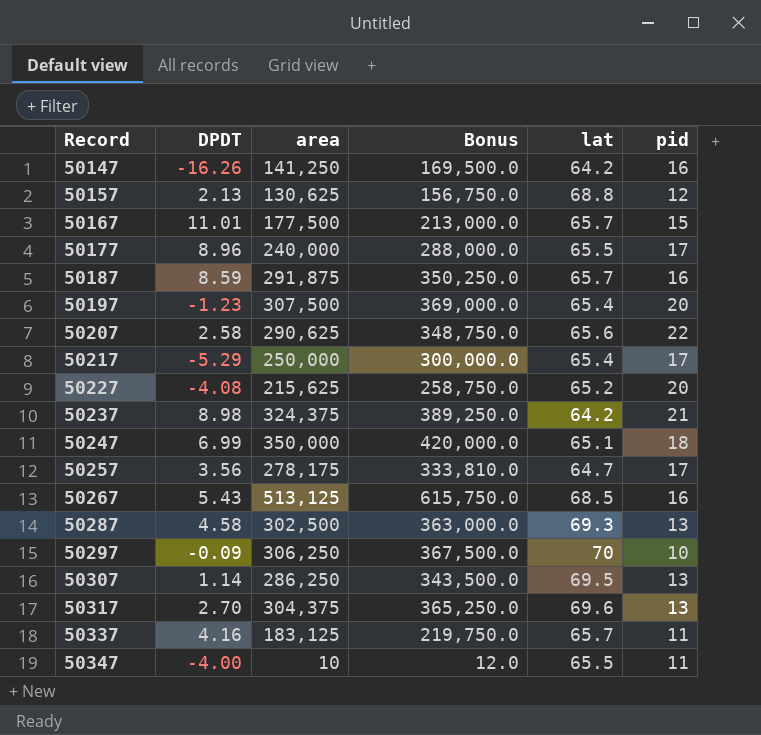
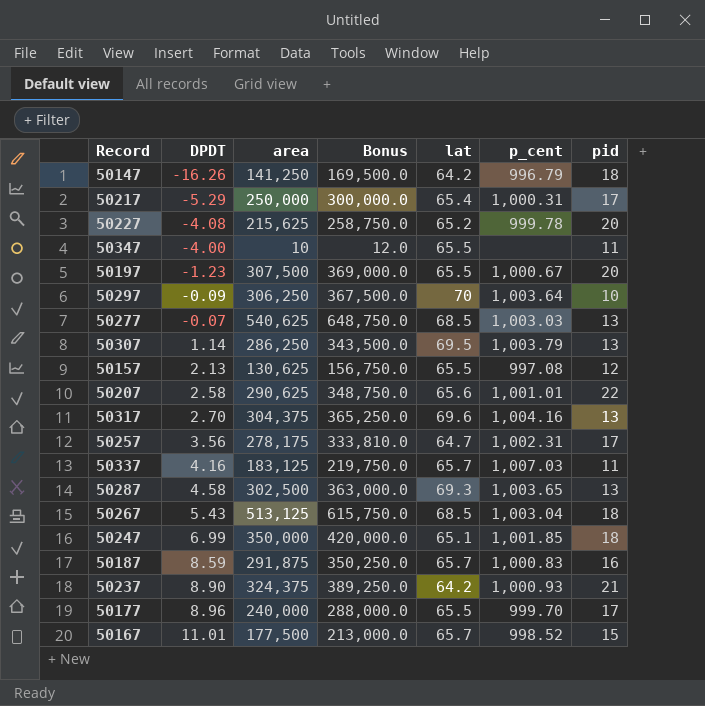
row order: Record ascending -> DPDT ascending
column p_cent | position: none -> 6
50147 | pid: 16 -> 18
50197 | lat: 65.4 -> 65.5
row 50277: none -> -0.07 | 540,625 | 648,750.0 | 68.5 | 1,003.03 | 13
50157 | lat: 68.8 -> 65.5
50267 | pid: 16 -> 18
50237 | DPDT: 8.98 -> 8.90

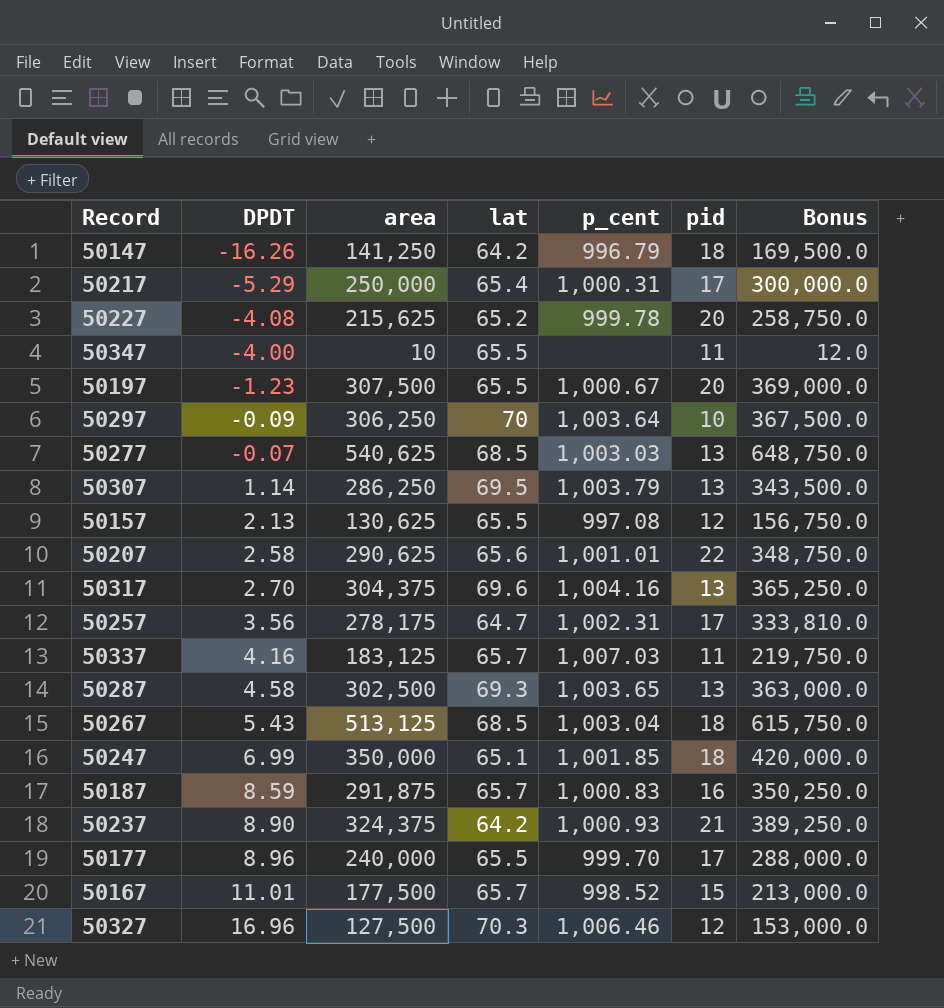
column Bonus | position: 4 -> 7
row 50327: none -> 16.96 | 127,500 | 70.3 | 1,006.46 | 12 | 153,000.0

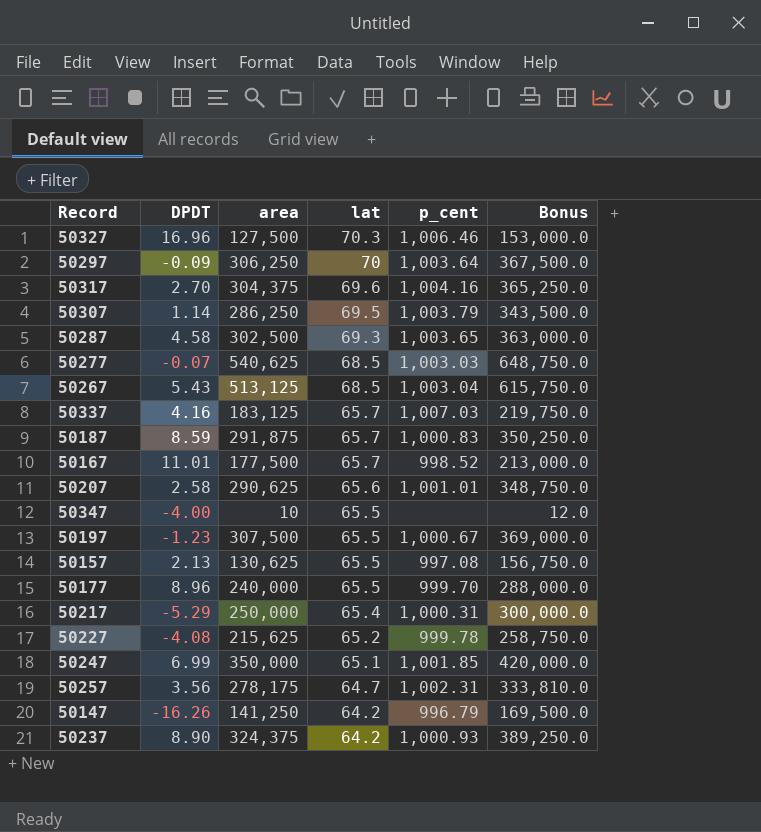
row order: DPDT ascending -> lat descending
column pid | position: 6 -> none

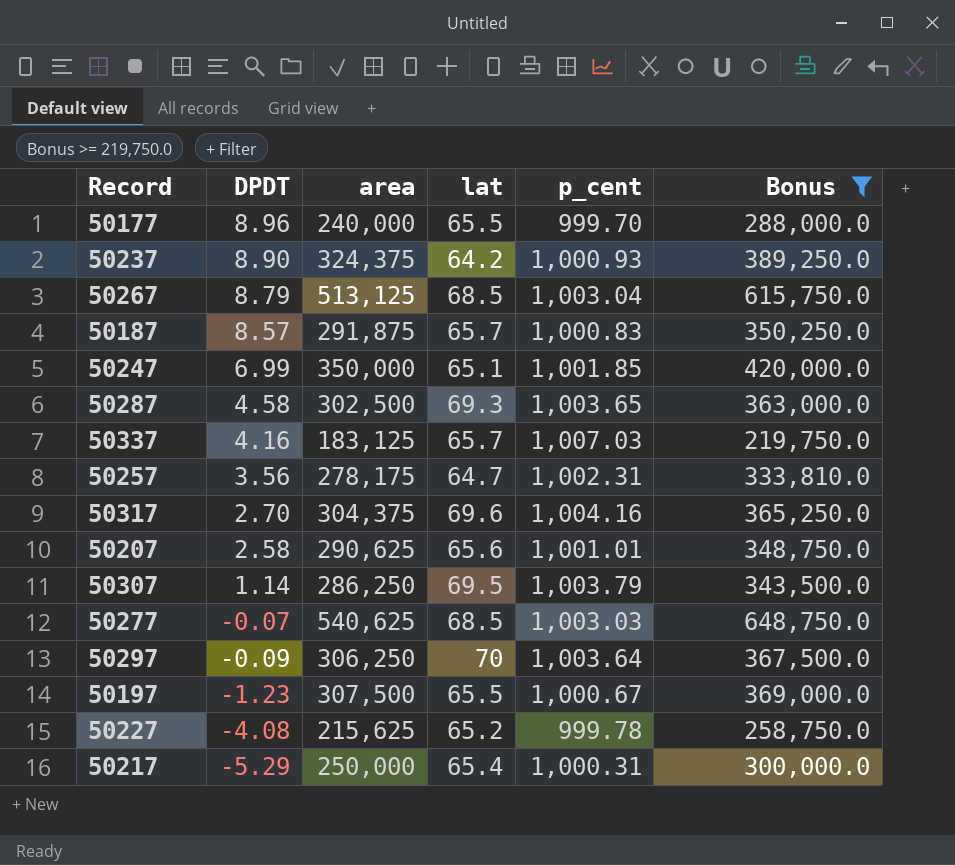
filter: none -> Bonus >= 219,750.0
row order: lat descending -> DPDT descending
50267 | DPDT: 5.43 -> 8.79
50187 | DPDT: 8.59 -> 8.57

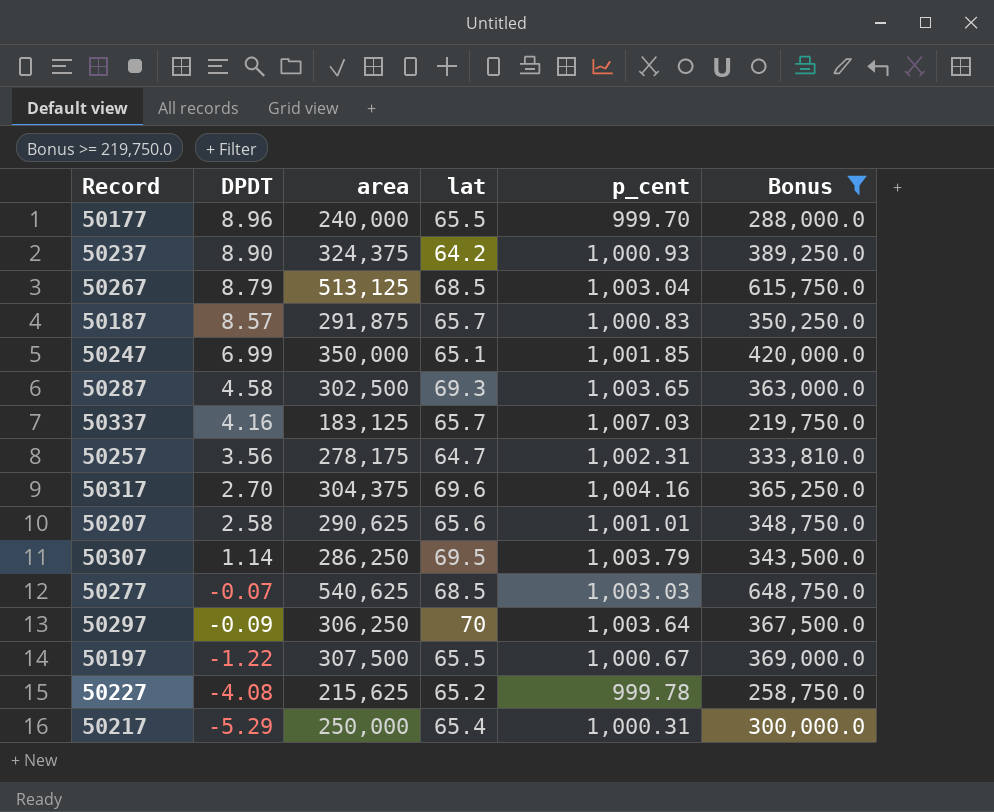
50197 | DPDT: -1.23 -> -1.22

